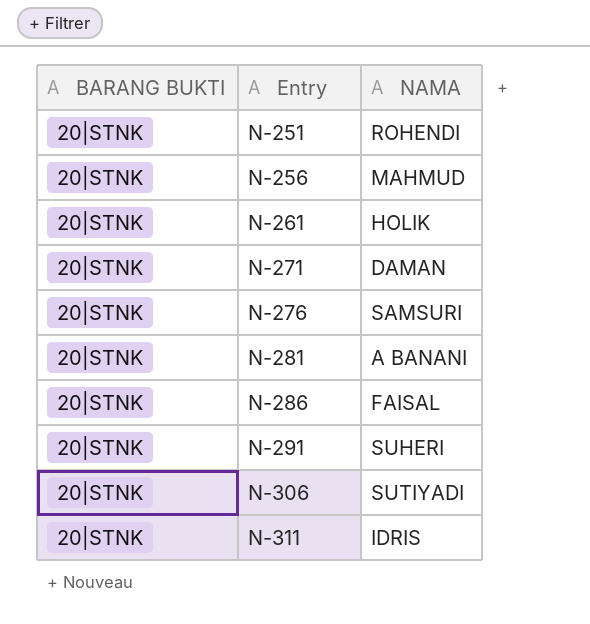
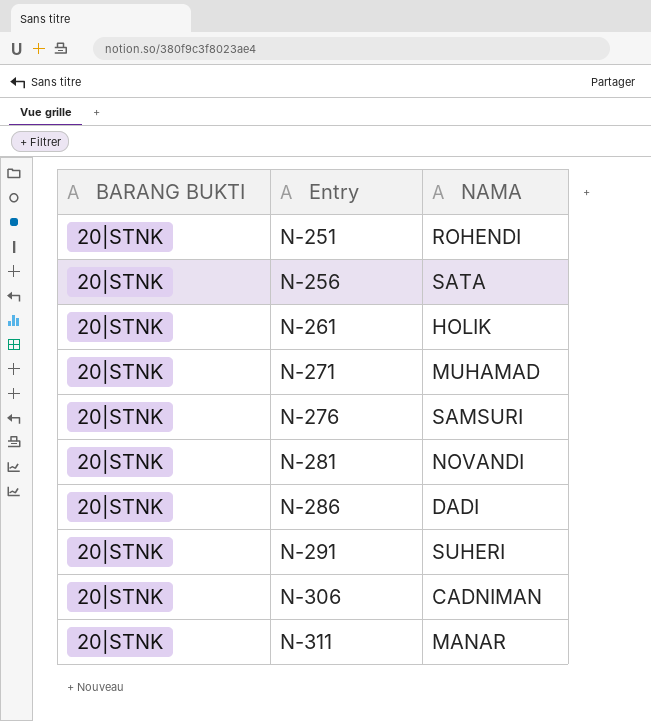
N-256 | NAMA: MAHMUD -> SATA
N-271 | NAMA: DAMAN -> MUHAMAD
N-281 | NAMA: A BANANI -> NOVANDI
N-286 | NAMA: FAISAL -> DADI
N-306 | NAMA: SUTIYADI -> CADNIMAN
N-311 | NAMA: IDRIS -> MANAR

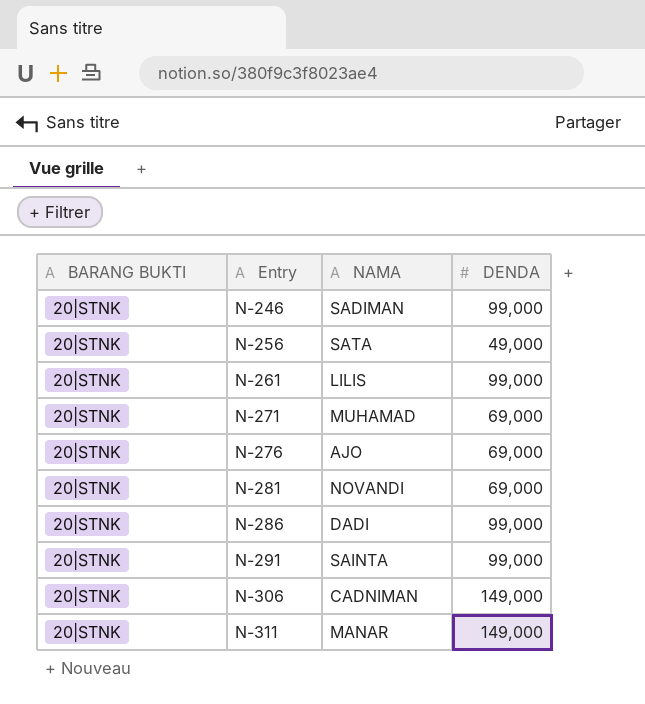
column DENDA | position: none -> 4
row N-251: 20|STNK | ROHENDI -> none
row N-246: none -> 20|STNK | SADIMAN | 99,000
N-261 | NAMA: HOLIK -> LILIS
N-276 | NAMA: SAMSURI -> AJO
N-291 | NAMA: SUHERI -> SAINTA

